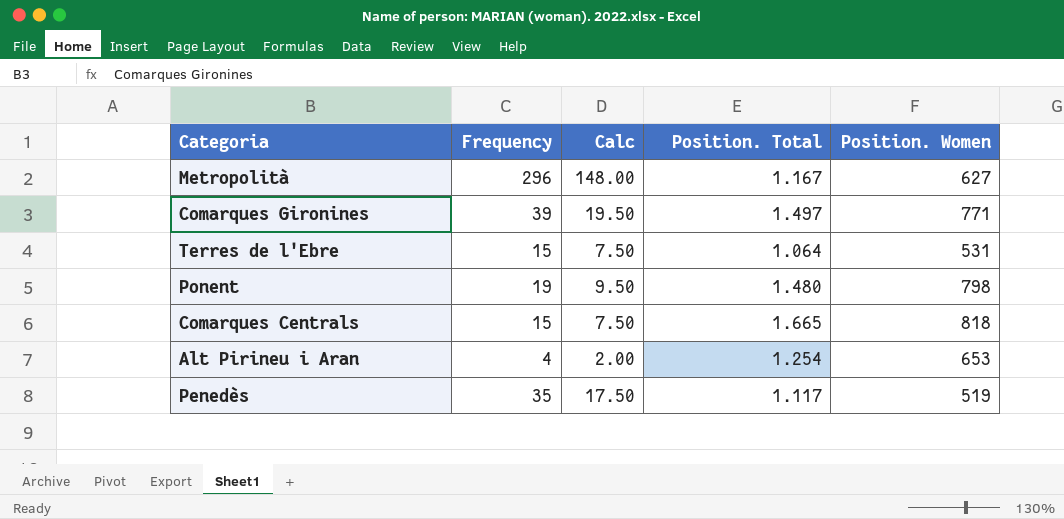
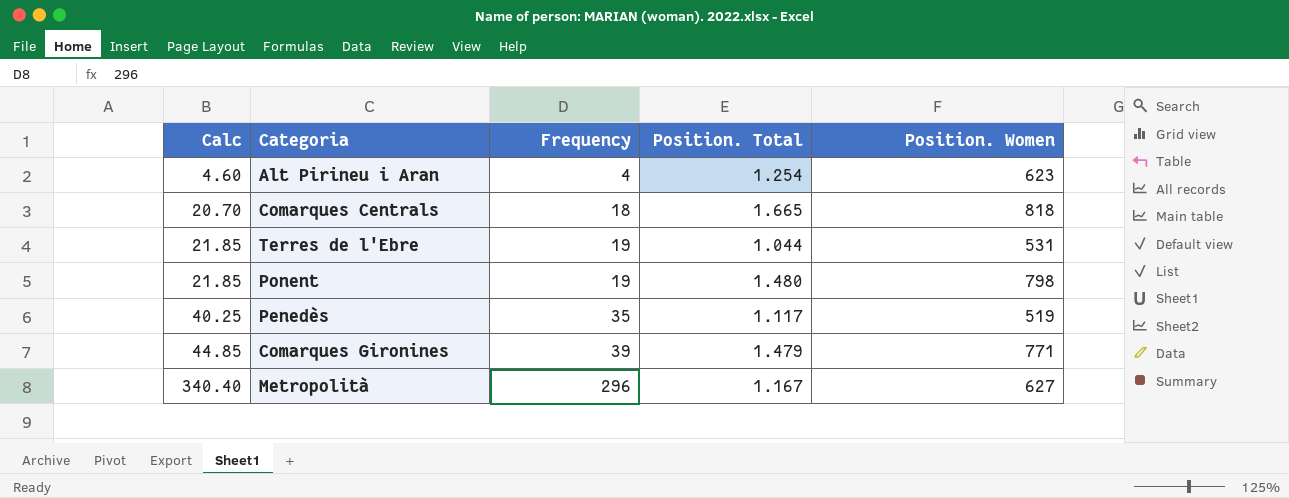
row order: none -> Calc ascending
column Calc | formula: [Frequency] * 0.5 -> [Frequency] * 1.15
column Calc | position: 3 -> 1
Alt Pirineu i Aran | Position. Women: 653 -> 623
Comarques Centrals | Frequency: 15 -> 18
Terres de l'Ebre | Frequency: 15 -> 19
Terres de l'Ebre | Position. Total: 1.064 -> 1.044
Comarques Gironines | Position. Total: 1.497 -> 1.479

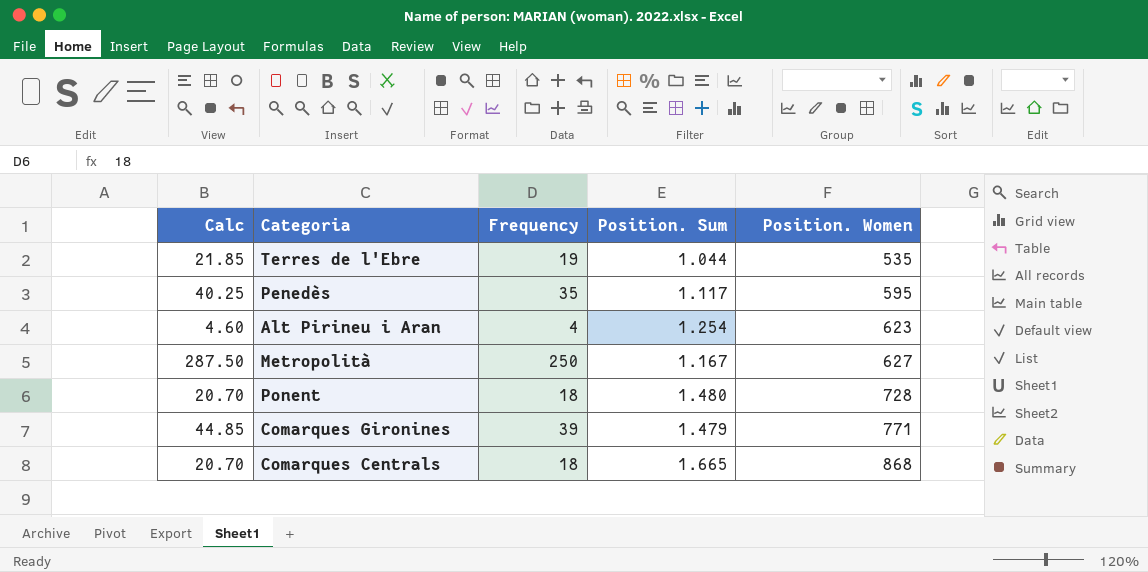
row order: Calc ascending -> Position. Women ascending
column name: Position. Total -> Position. Sum
Terres de l'Ebre | Position. Women: 531 -> 535
Penedès | Position. Women: 519 -> 595
Metropolità | Calc: 340.40 -> 287.50
Metropolità | Frequency: 296 -> 250
Ponent | Calc: 21.85 -> 20.70
Ponent | Frequency: 19 -> 18
Ponent | Position. Women: 798 -> 728
Comarques Centrals | Position. Women: 818 -> 868

